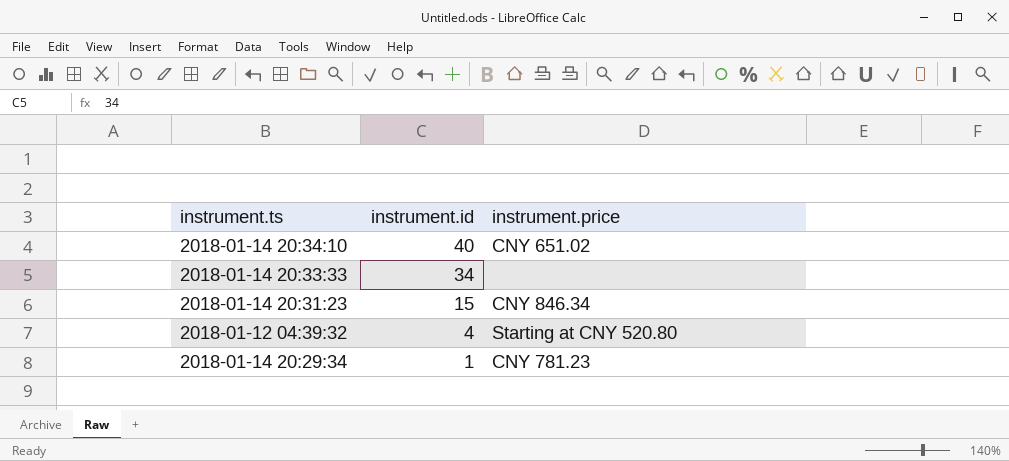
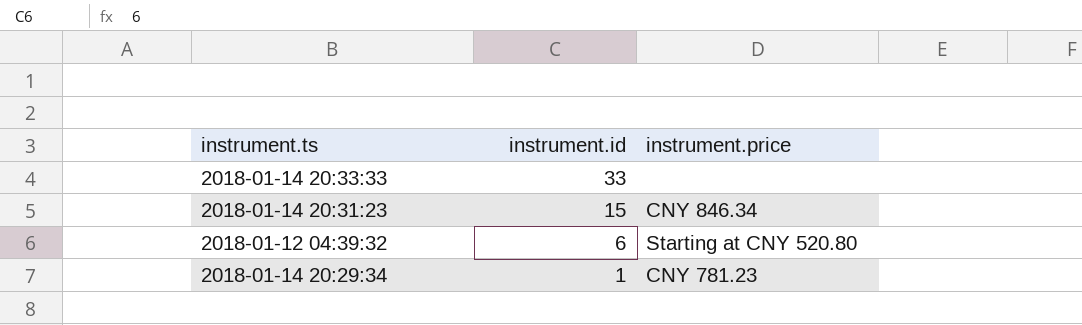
row 2018-01-14 20:34:10: 40 | CNY 651.02 -> none
2018-01-14 20:33:33 | instrument.id: 34 -> 33
2018-01-12 04:39:32 | instrument.id: 4 -> 6

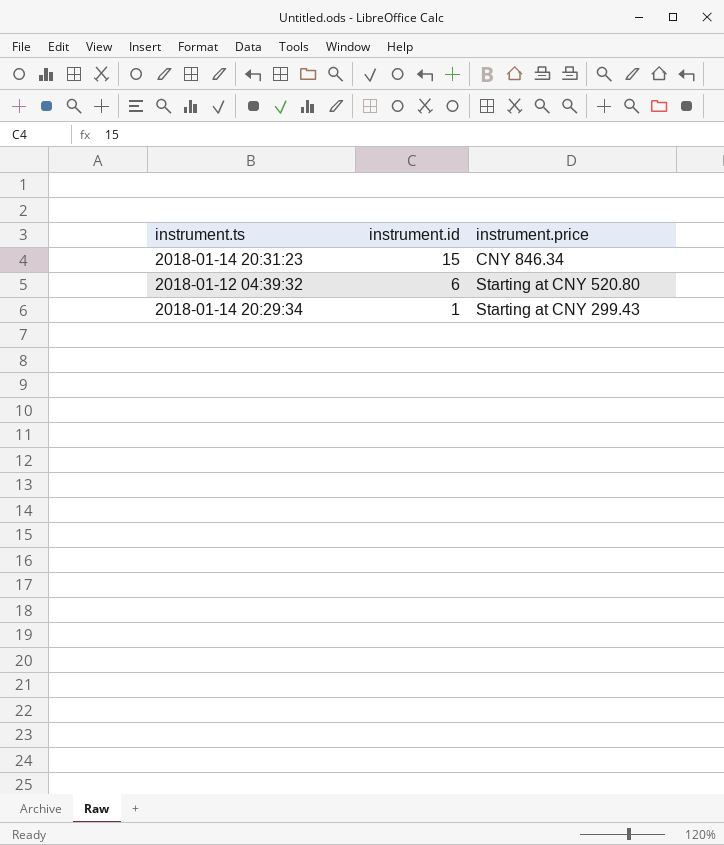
row 2018-01-14 20:33:33: 33 | none -> none
2018-01-14 20:29:34 | instrument.price: CNY 781.23 -> Starting at CNY 299.43

